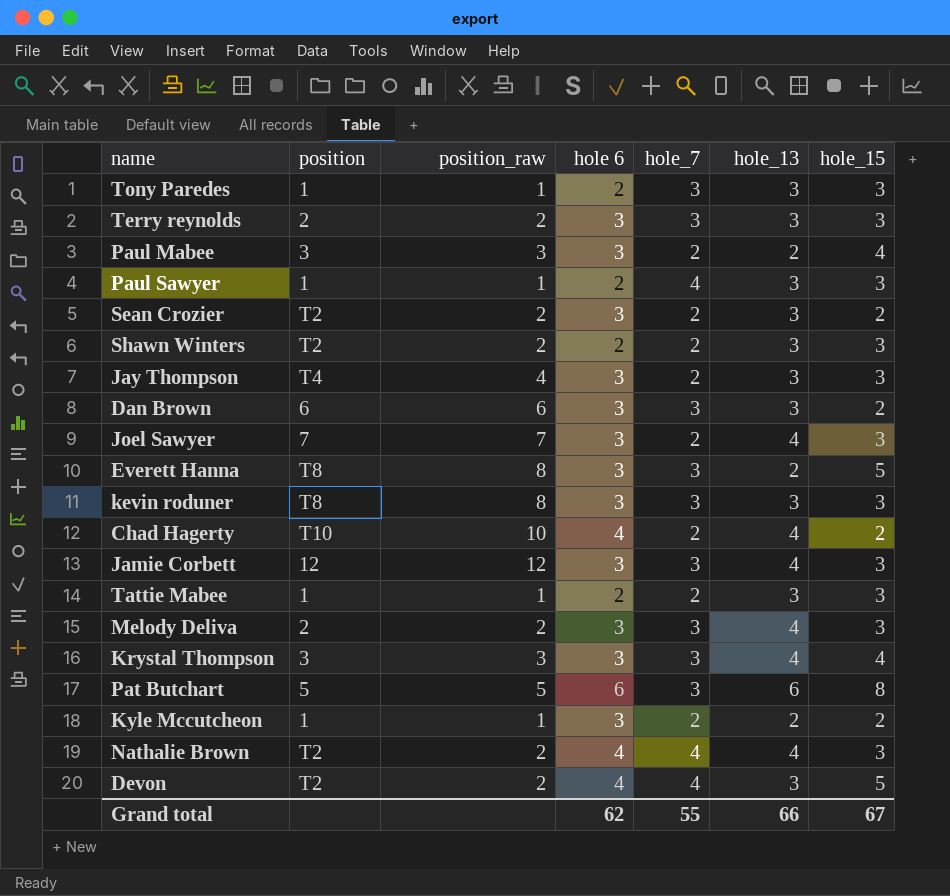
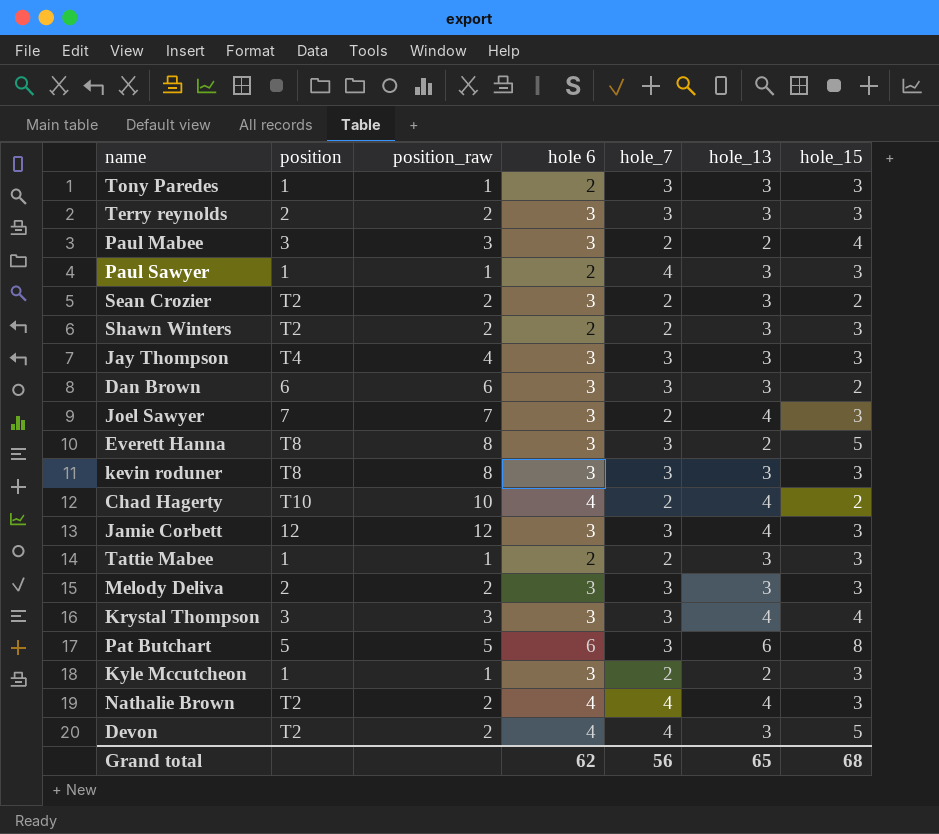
Jay Thompson | hole_7: 2 -> 3
Melody Deliva | hole_13: 4 -> 3
Kyle Mccutcheon | hole_15: 2 -> 3
Grand total | hole_7: 55 -> 56
Grand total | hole_13: 66 -> 65
Grand total | hole_15: 67 -> 68

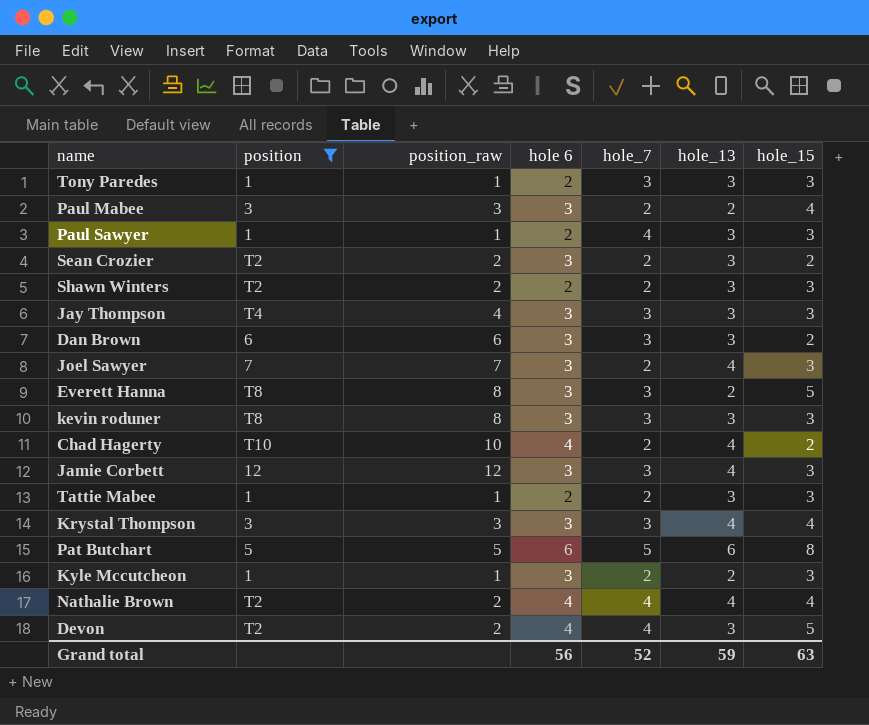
filter: none -> position != 2
Pat Butchart | hole_7: 3 -> 5
Nathalie Brown | hole_15: 3 -> 4
Grand total | hole 6: 62 -> 56
Grand total | hole_7: 56 -> 52
Grand total | hole_13: 65 -> 59
Grand total | hole_15: 68 -> 63

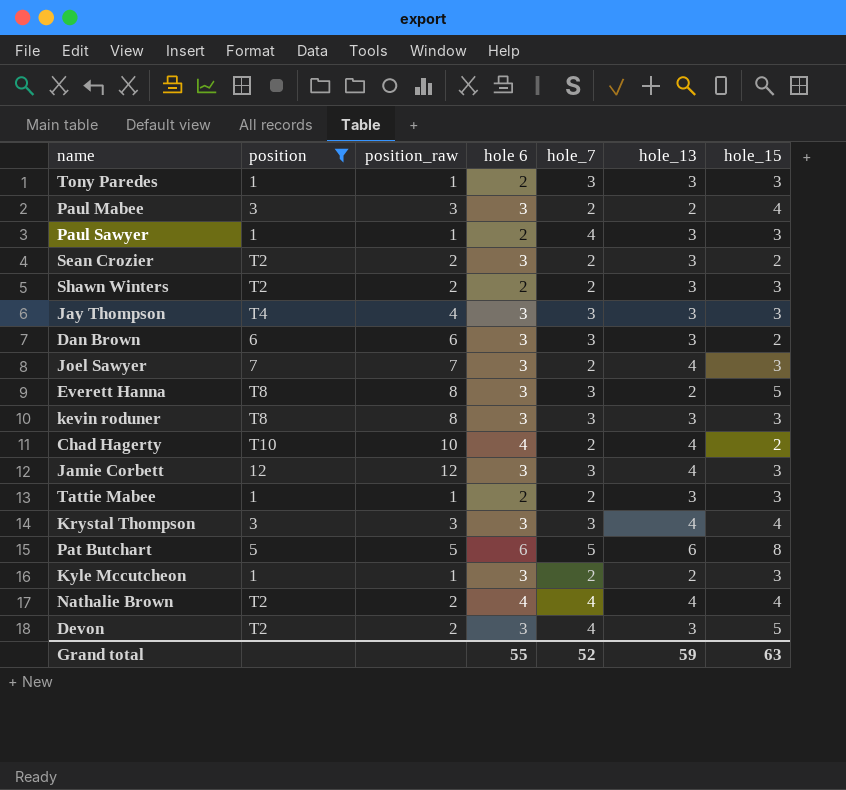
Devon | hole 6: 4 -> 3
Grand total | hole 6: 56 -> 55

